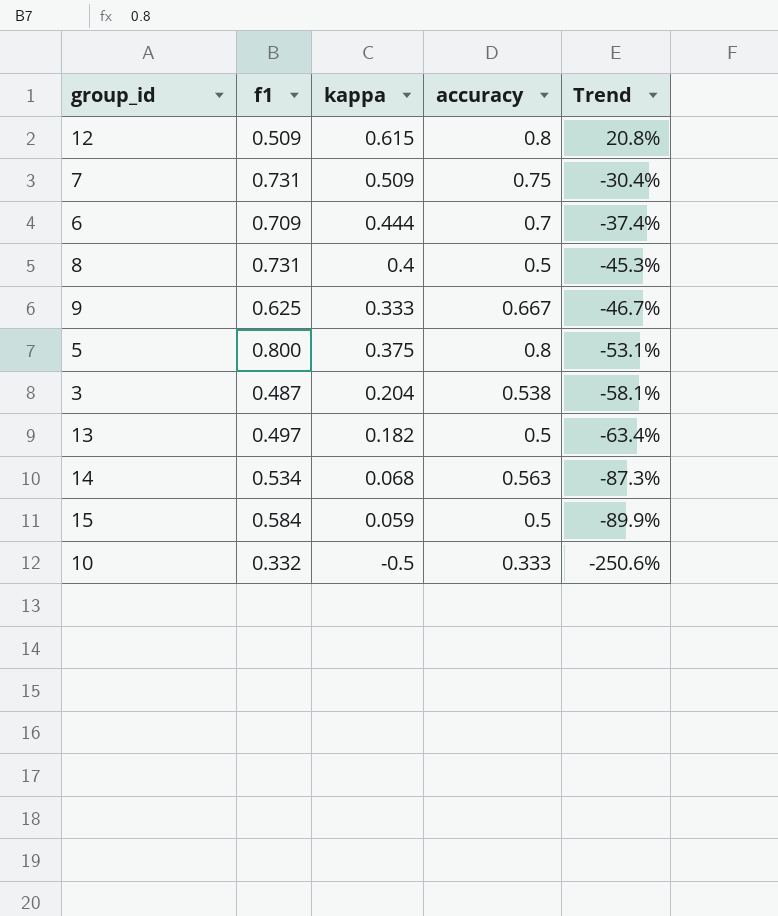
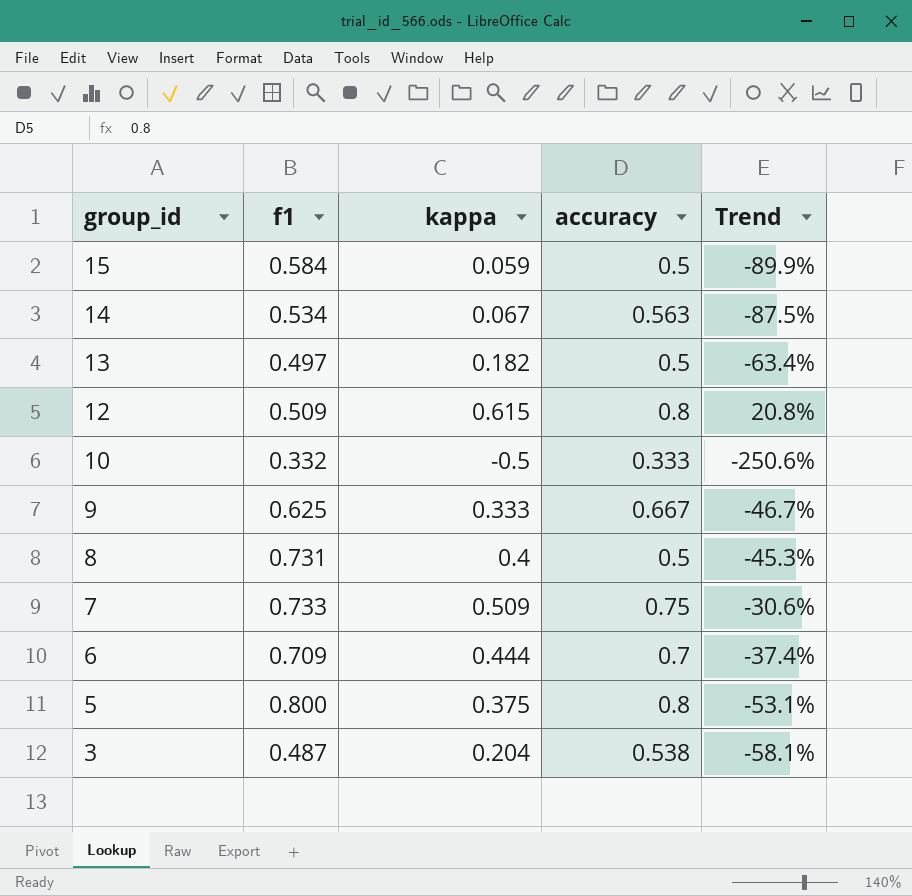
row order: Trend descending -> group_id descending
14 | kappa: 0.068 -> 0.067
14 | Trend: -87.3% -> -87.5%
7 | f1: 0.731 -> 0.733
7 | Trend: -30.4% -> -30.6%

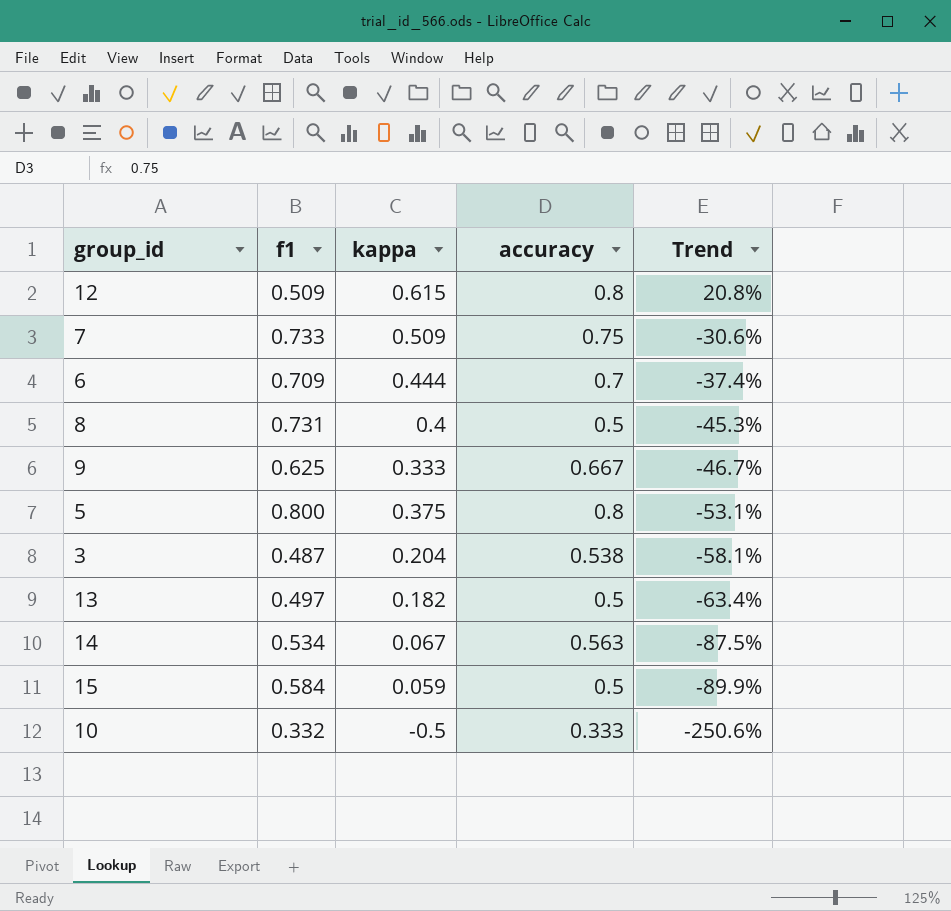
row order: group_id descending -> Trend descending

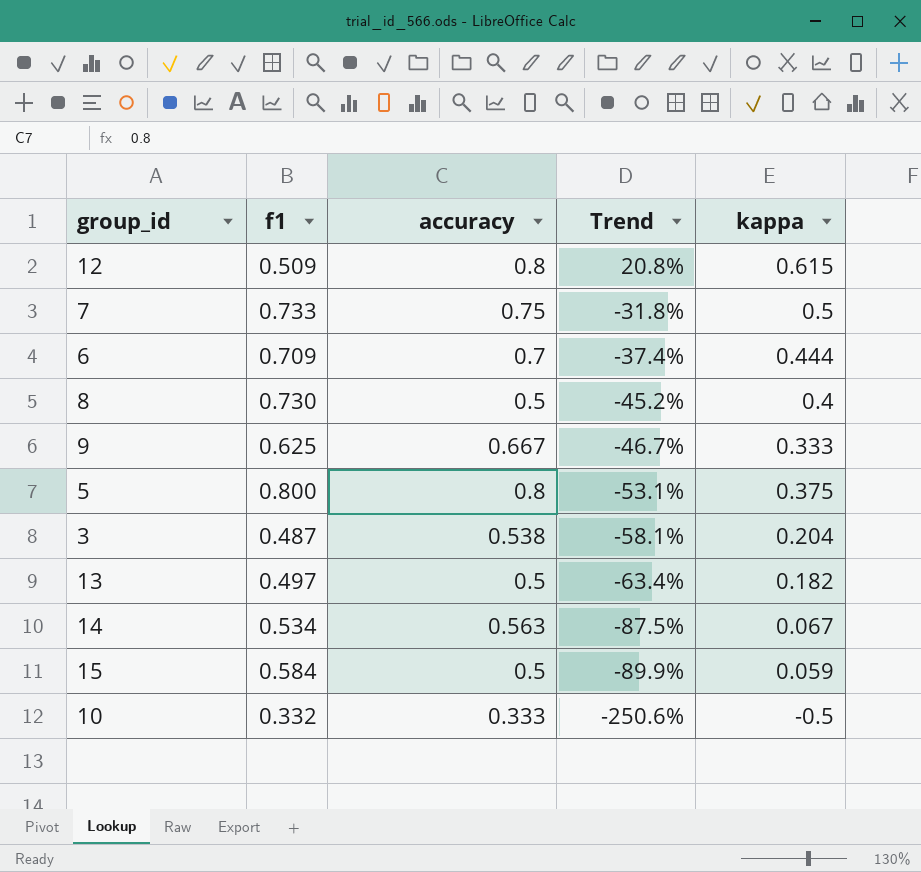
column kappa | position: 3 -> 5
7 | Trend: -30.6% -> -31.8%
7 | kappa: 0.509 -> 0.5
8 | f1: 0.731 -> 0.730
8 | Trend: -45.3% -> -45.2%

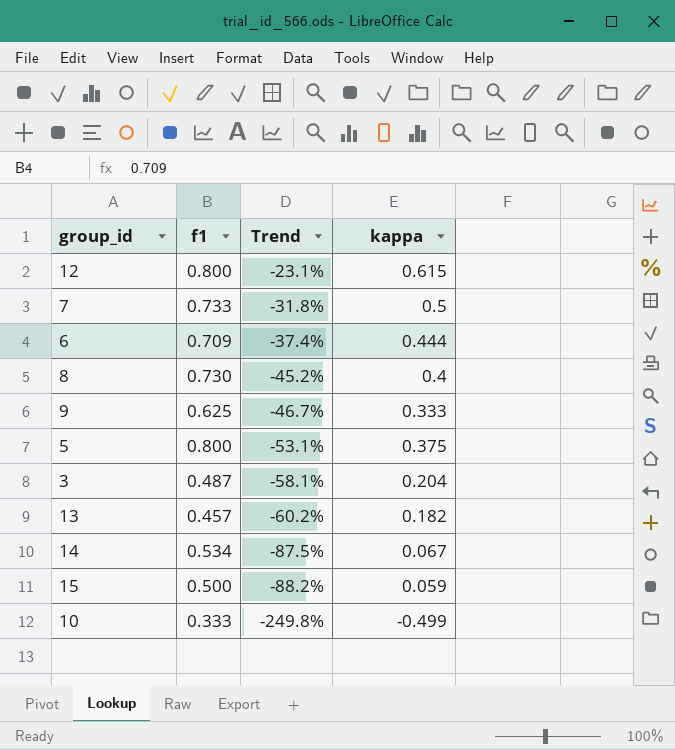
column accuracy | position: 3 -> none
12 | f1: 0.509 -> 0.800
12 | Trend: 20.8% -> -23.1%
13 | f1: 0.497 -> 0.457
13 | Trend: -63.4% -> -60.2%
15 | f1: 0.584 -> 0.500
15 | Trend: -89.9% -> -88.2%
10 | f1: 0.332 -> 0.333
10 | Trend: -250.6% -> -249.8%
10 | kappa: -0.5 -> -0.499

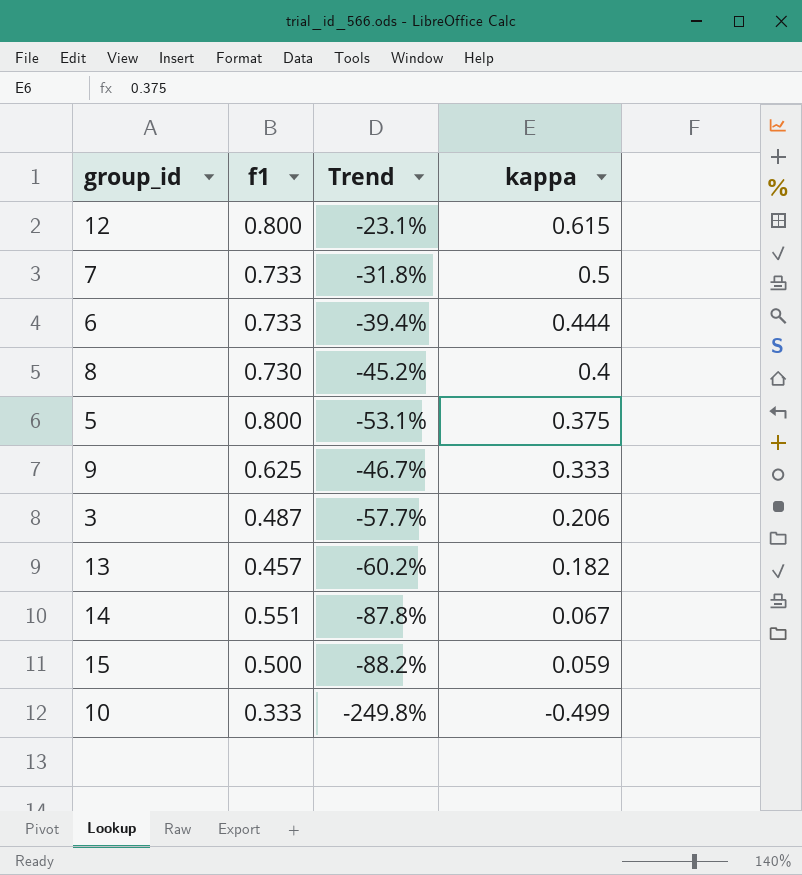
row order: Trend descending -> kappa descending
6 | f1: 0.709 -> 0.733
6 | Trend: -37.4% -> -39.4%
3 | Trend: -58.1% -> -57.7%
3 | kappa: 0.204 -> 0.206
14 | f1: 0.534 -> 0.551
14 | Trend: -87.5% -> -87.8%

